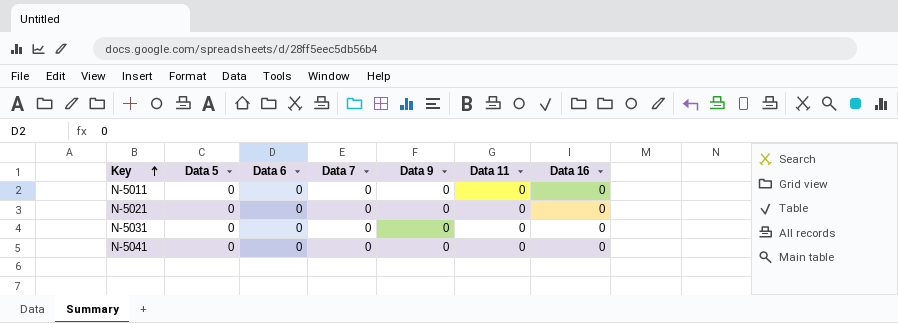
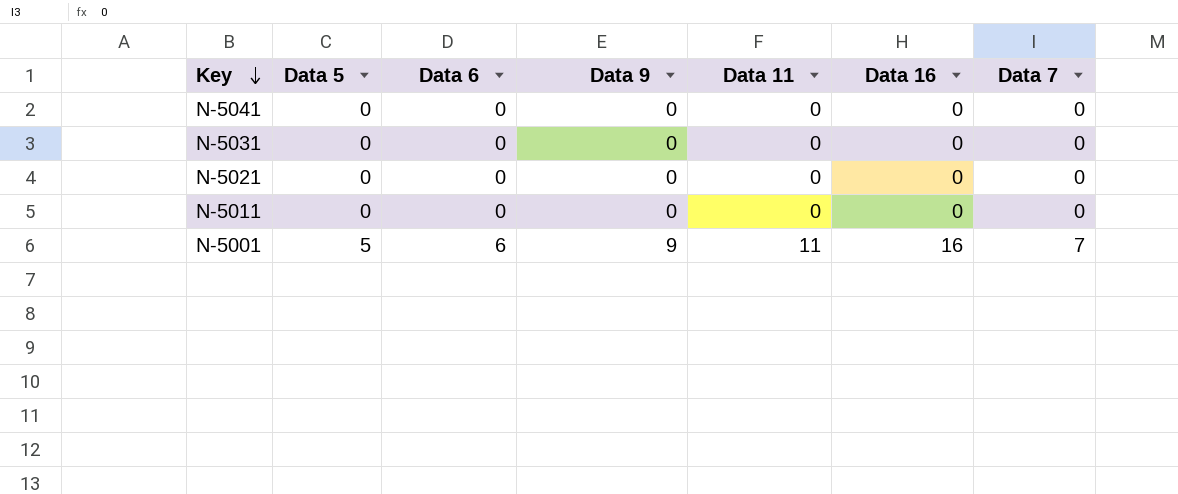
row order: Key ascending -> Key descending
column Data 7 | position: 4 -> 7
row N-5001: none -> 5 | 6 | 9 | 11 | 16 | 7

